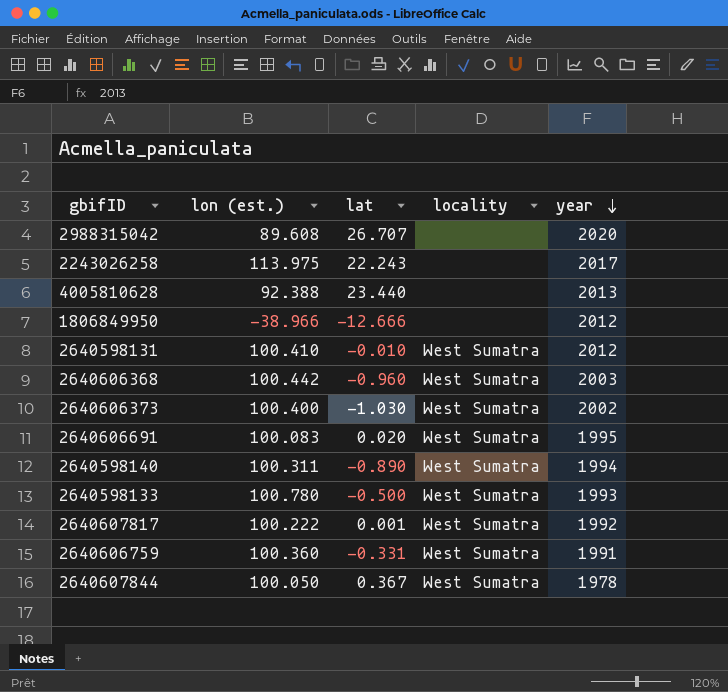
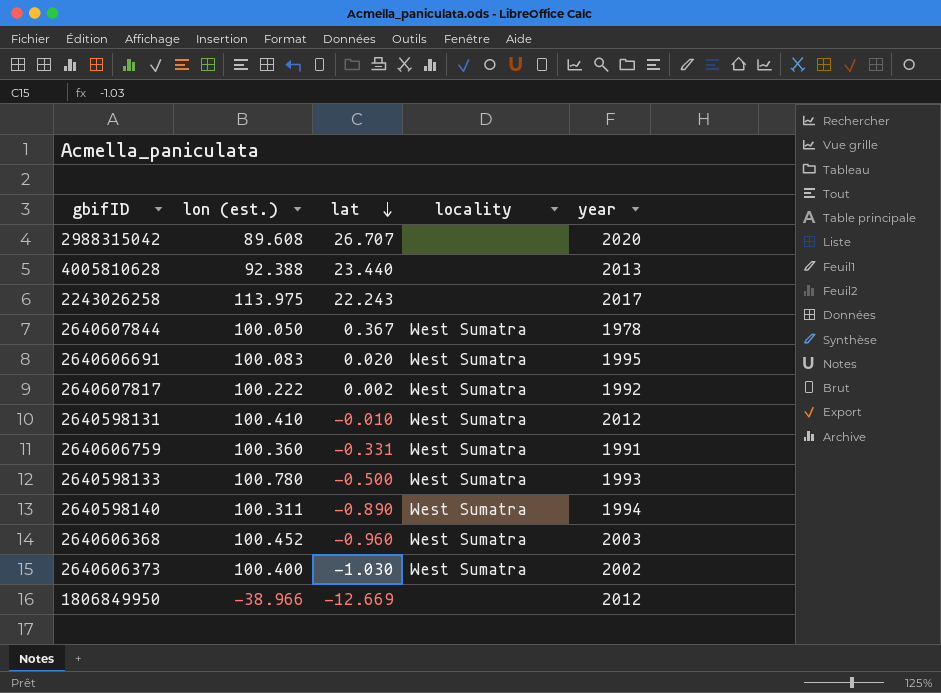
row order: year descending -> lat descending
2640607817 | lat: 0.001 -> 0.002
2640606368 | lon (est.): 100.442 -> 100.452
1806849950 | lat: -12.666 -> -12.669

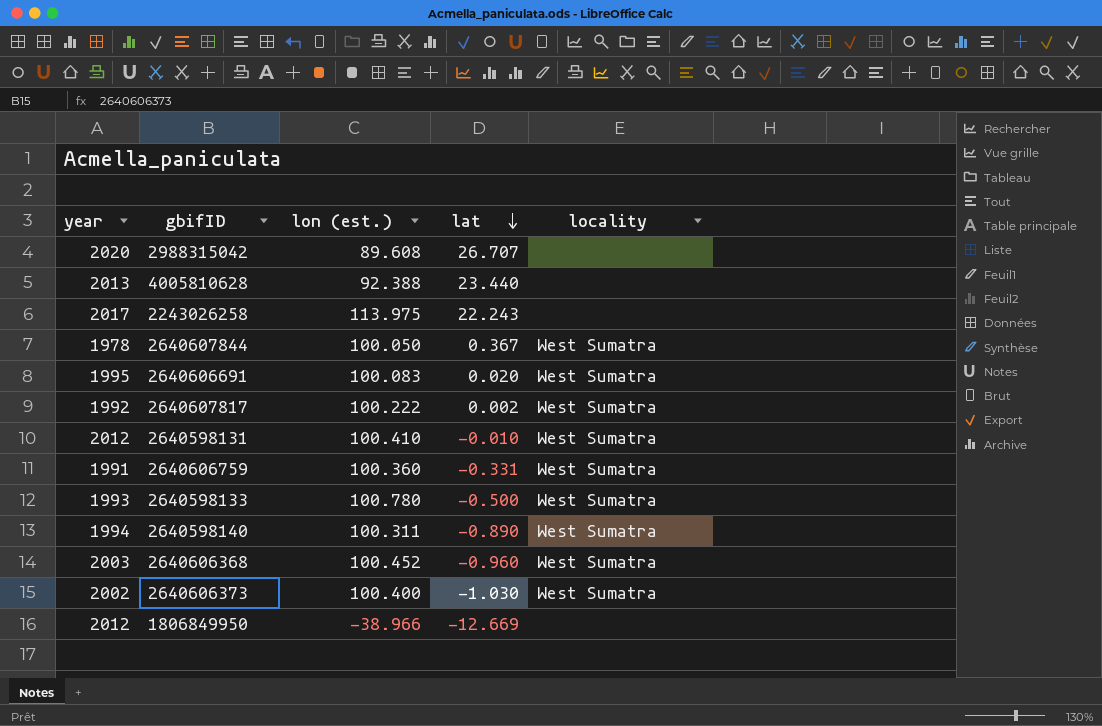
column year | position: 5 -> 1

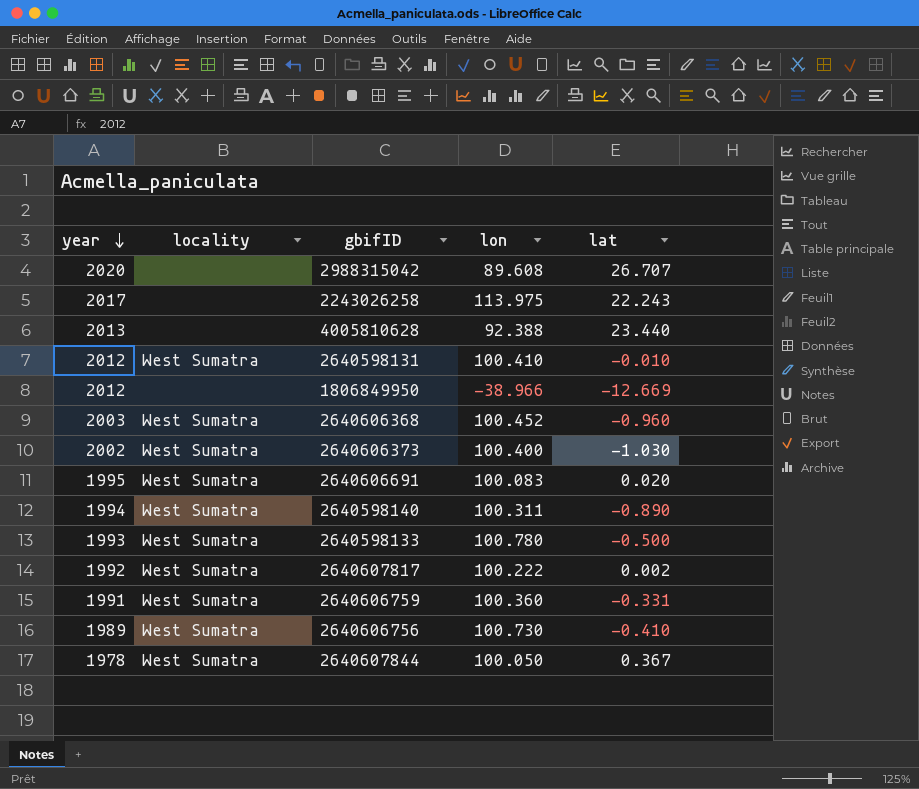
row order: lat descending -> year descending
column locality | position: 5 -> 2
column name: lon (est.) -> lon
row 2640606756: none -> 1989 | West Sumatra | 100.730 | -0.410

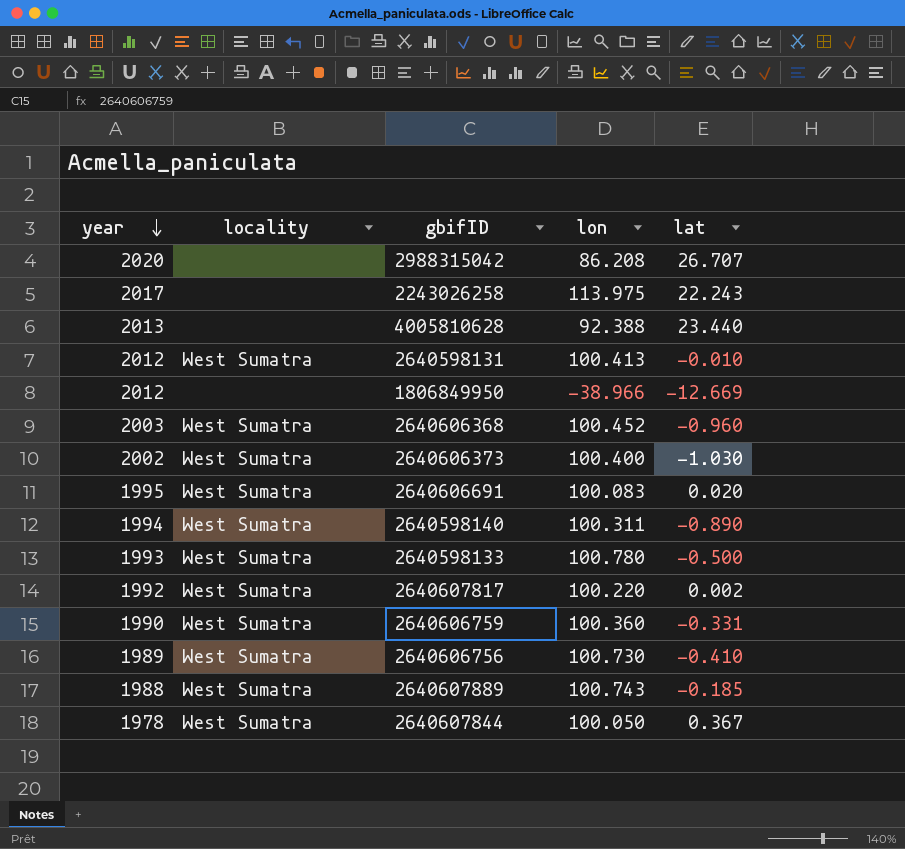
2988315042 | lon: 89.608 -> 86.208
2640598131 | lon: 100.410 -> 100.413
2640607817 | lon: 100.222 -> 100.220
2640606759 | year: 1991 -> 1990
row 2640607889: none -> 1988 | West Sumatra | 100.743 | -0.185

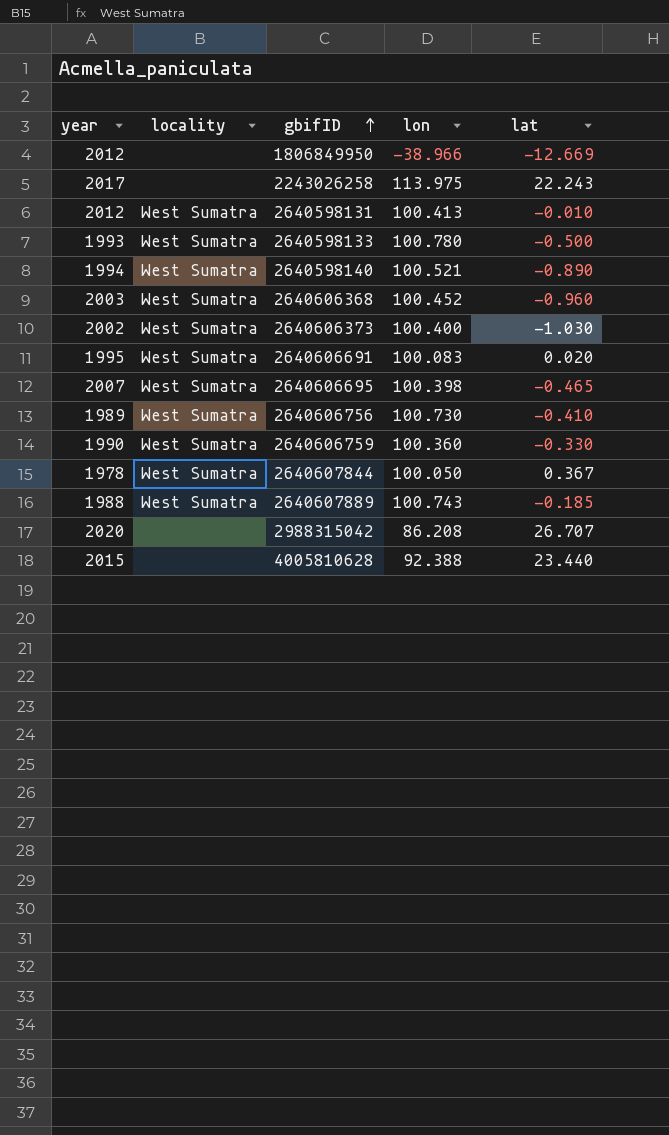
row order: year descending -> gbifID ascending
row 2640607817: 1992 | West Sumatra | 100.220 | 0.002 -> none
2640598140 | lon: 100.311 -> 100.521
row 2640606695: none -> 2007 | West Sumatra | 100.398 | -0.465
2640606759 | lat: -0.331 -> -0.330
4005810628 | year: 2013 -> 2015

